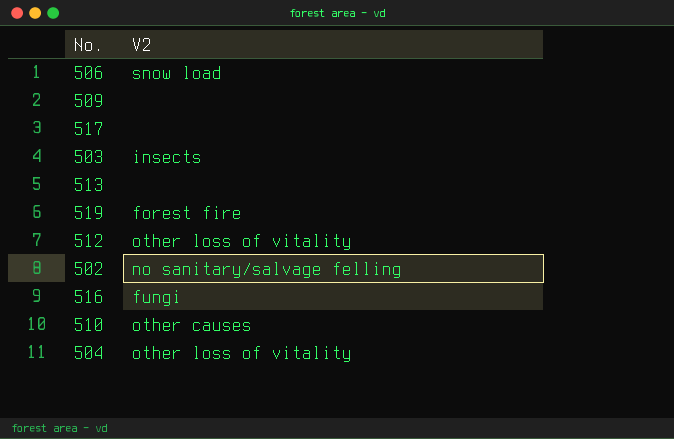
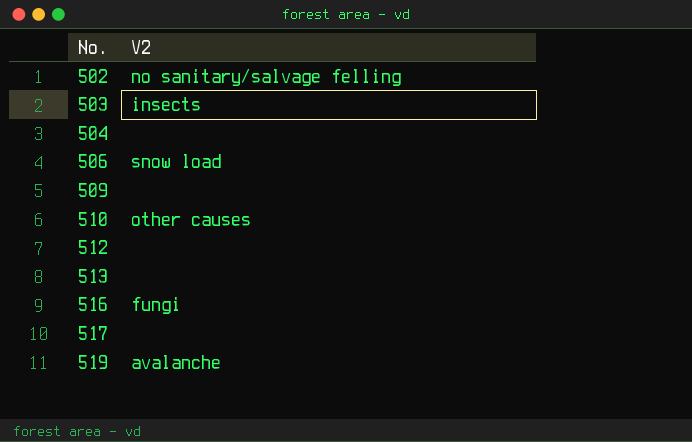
row order: none -> No. ascending
504 | V2: other loss of vitality -> none
512 | V2: other loss of vitality -> none
519 | V2: forest fire -> avalanche

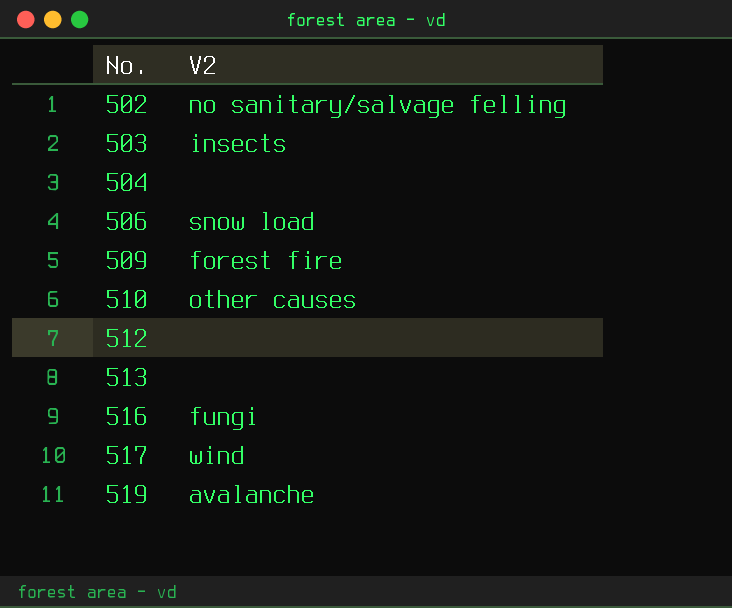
509 | V2: none -> forest fire
517 | V2: none -> wind

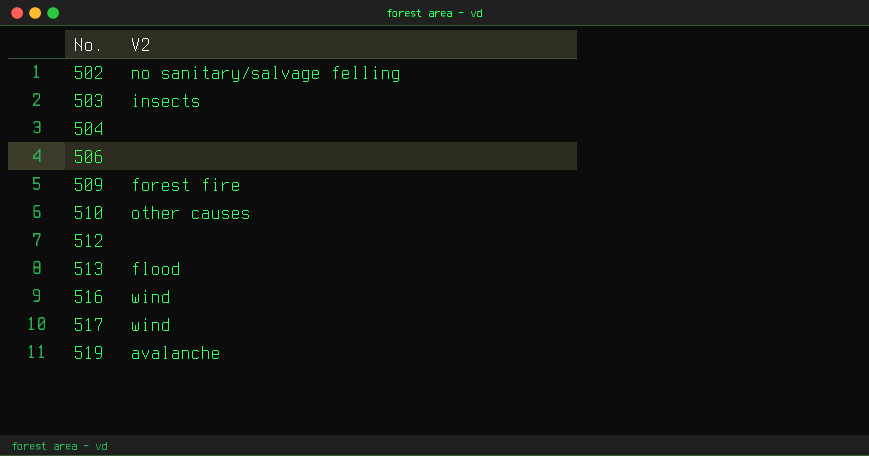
506 | V2: snow load -> none
513 | V2: none -> flood
516 | V2: fungi -> wind

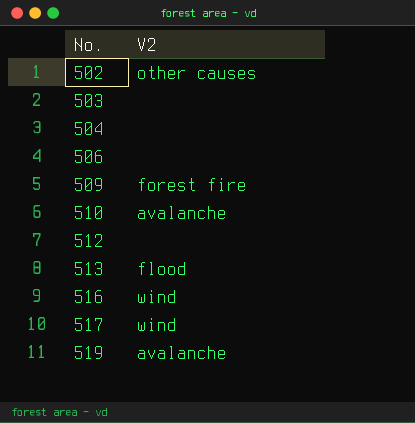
502 | V2: no sanitary/salvage felling -> other causes
503 | V2: insects -> none
510 | V2: other causes -> avalanche

